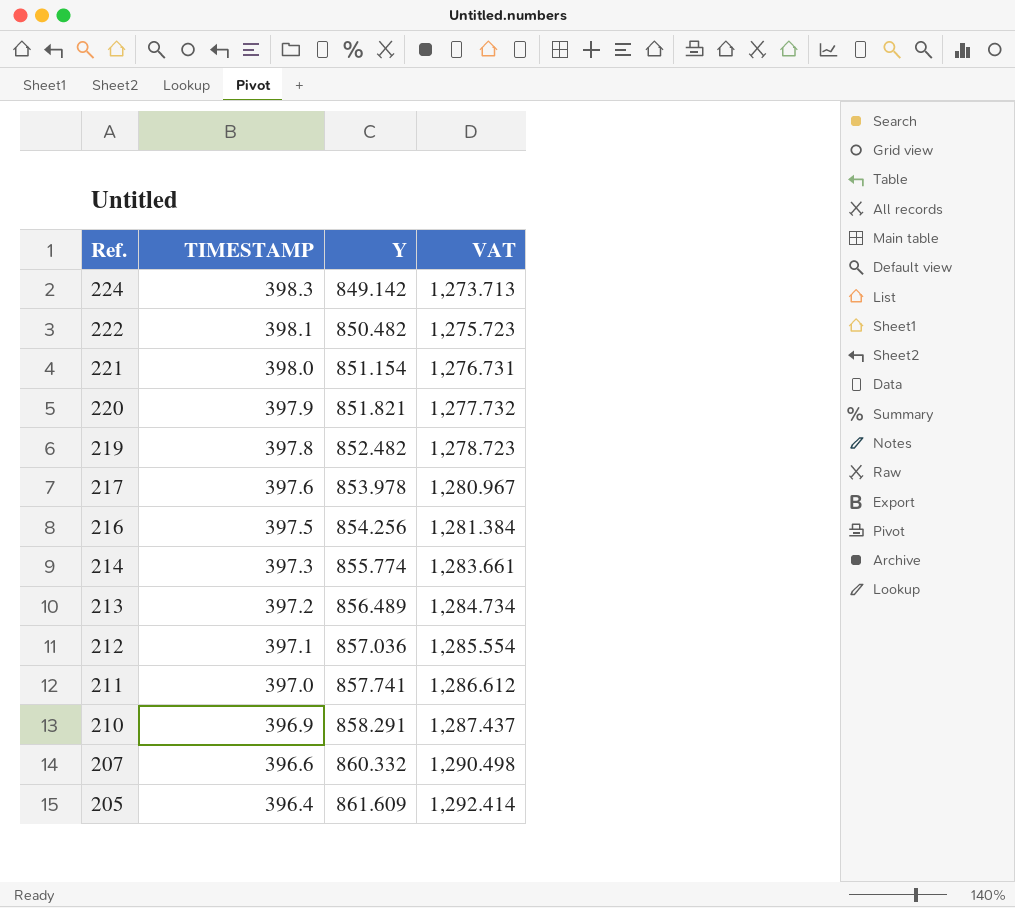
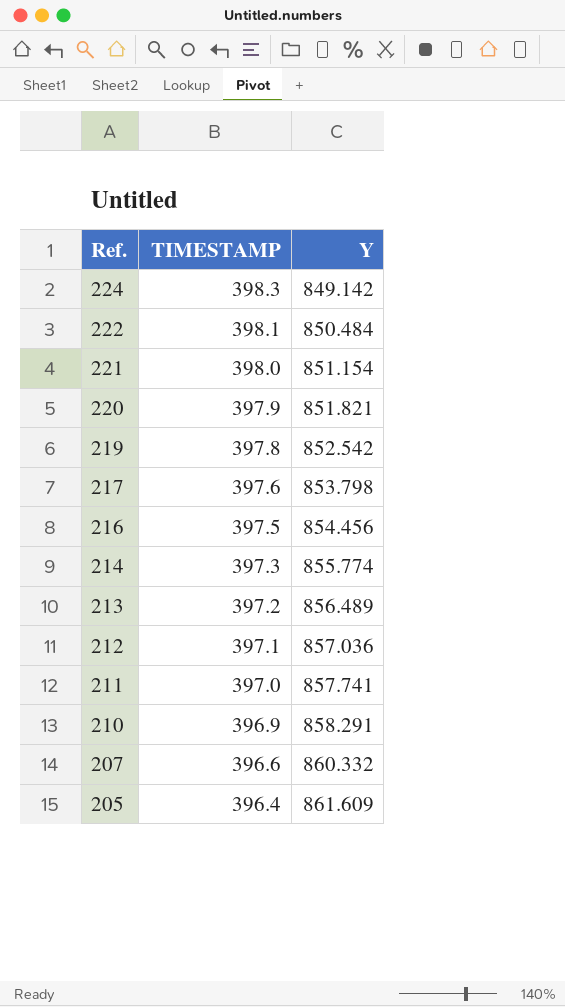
column VAT | formula: [Y] * 1.5 -> none
222 | Y: 850.482 -> 850.484
219 | Y: 852.482 -> 852.542
217 | Y: 853.978 -> 853.798
216 | Y: 854.256 -> 854.456

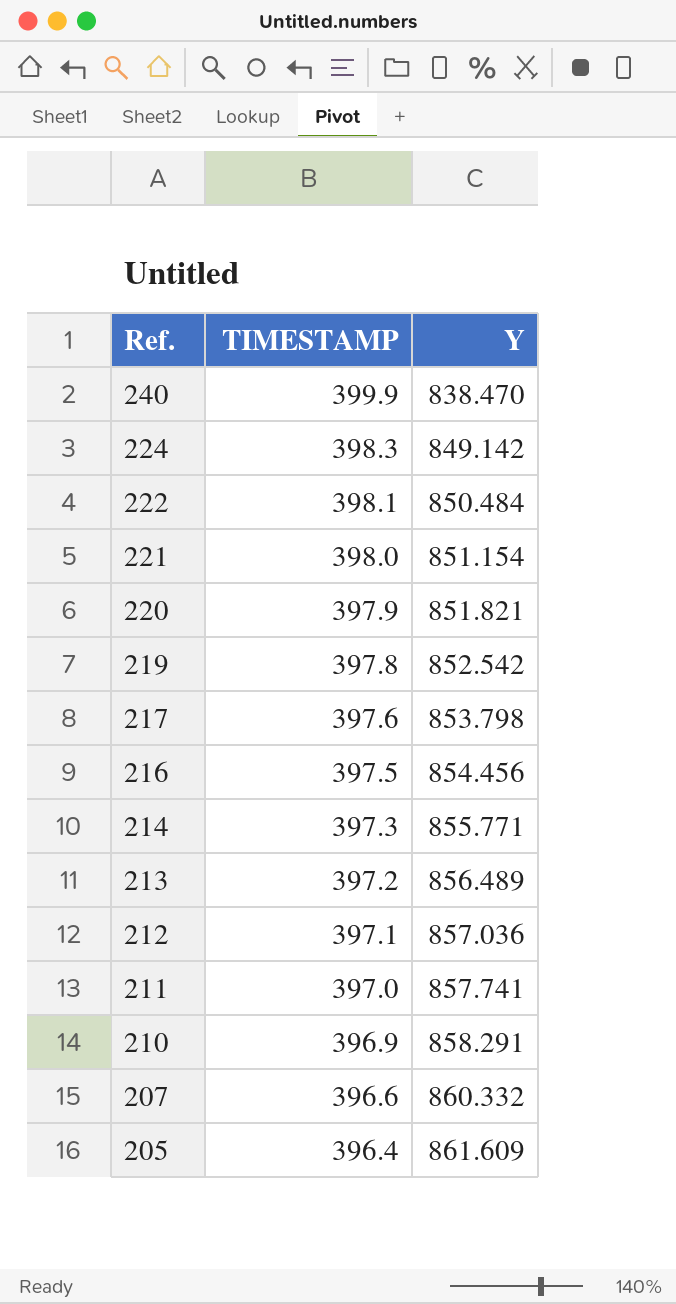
row 240: none -> 399.9 | 838.470
214 | Y: 855.774 -> 855.771

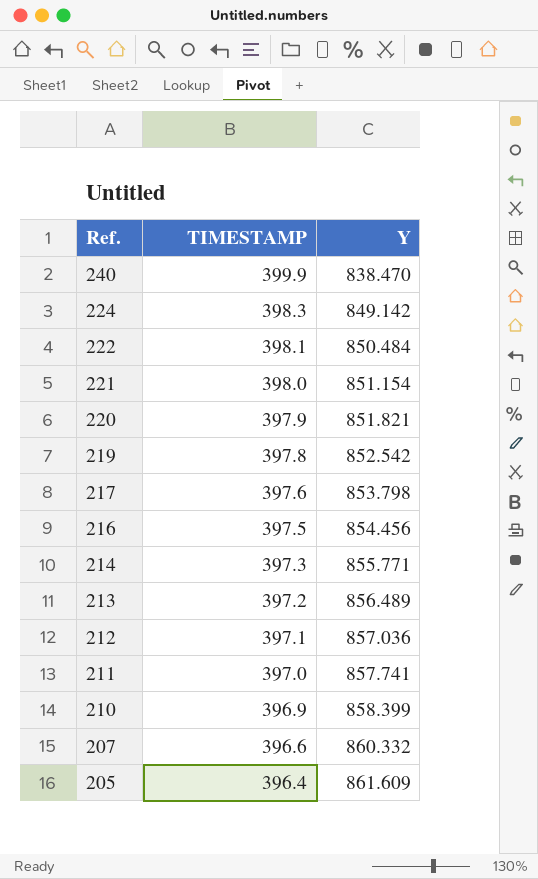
210 | Y: 858.291 -> 858.399

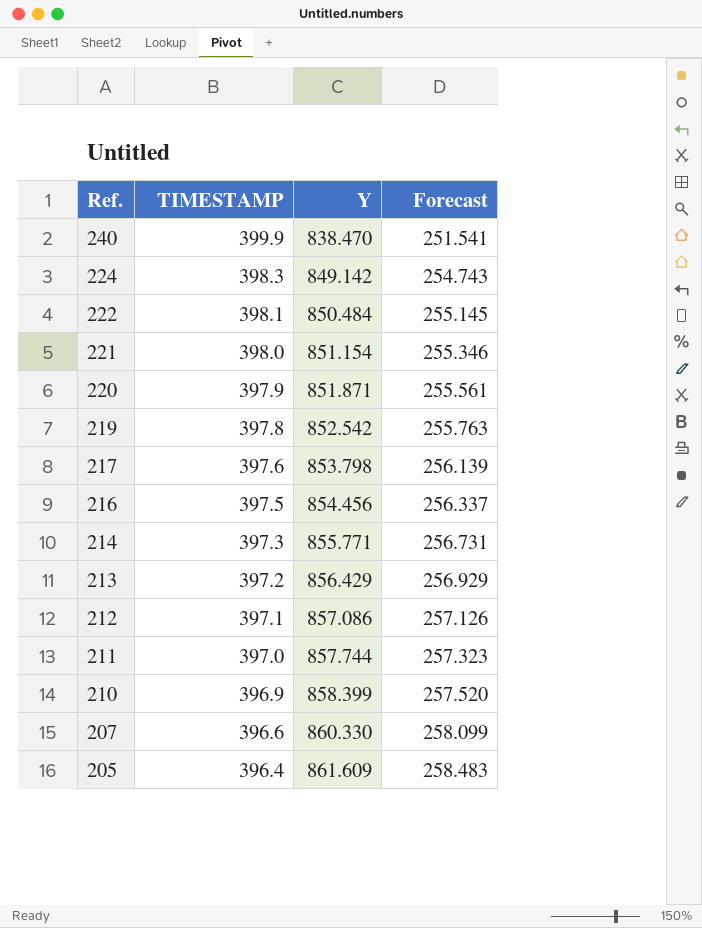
column Forecast | formula: none -> [Y] * 0.3
220 | Y: 851.821 -> 851.871
213 | Y: 856.489 -> 856.429
212 | Y: 857.036 -> 857.086
211 | Y: 857.741 -> 857.744
207 | Y: 860.332 -> 860.330

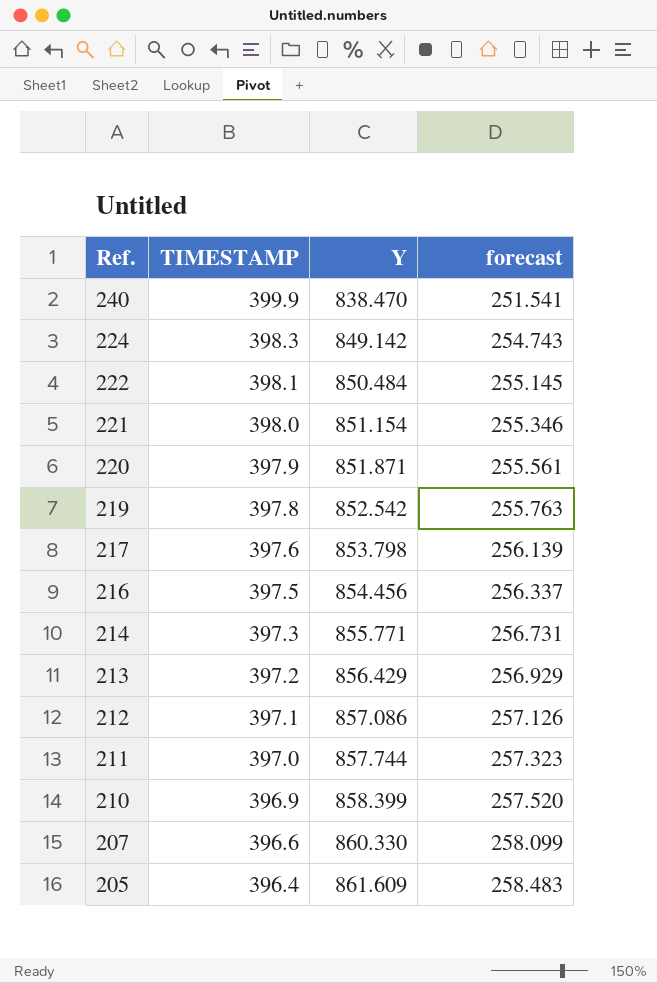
column name: Forecast -> forecast

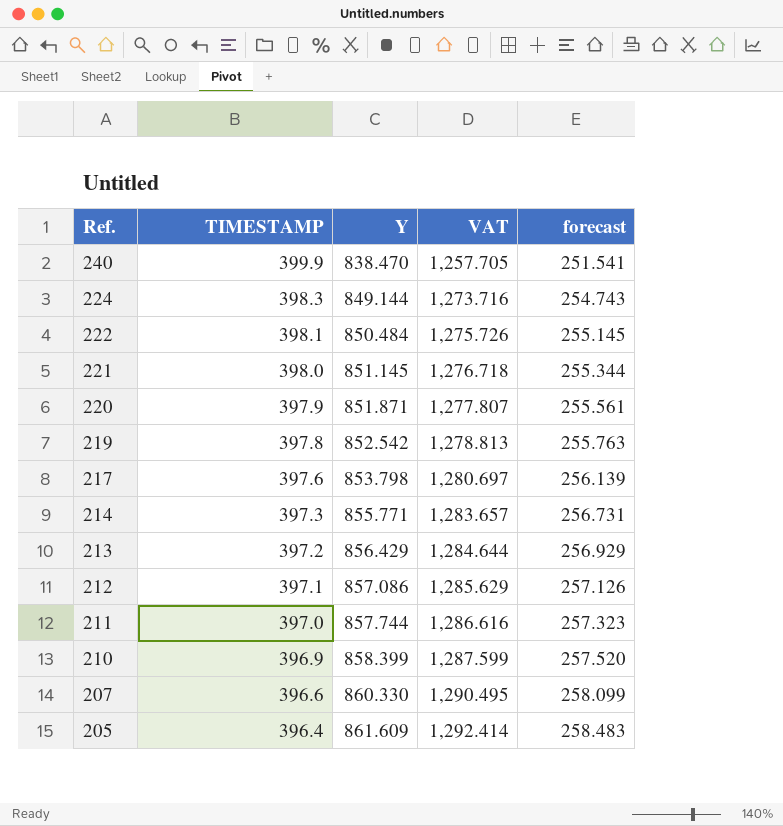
column VAT | formula: none -> [Y] * 1.5
row 216: 397.5 | 854.456 | 256.337 -> none
224 | Y: 849.142 -> 849.144
221 | Y: 851.154 -> 851.145
221 | forecast: 255.346 -> 255.344

